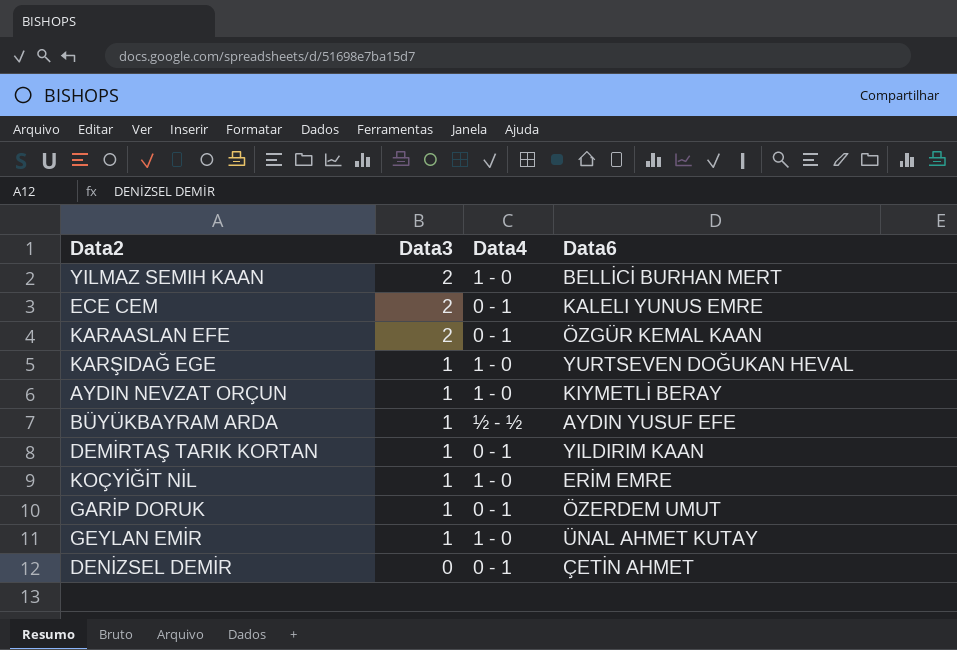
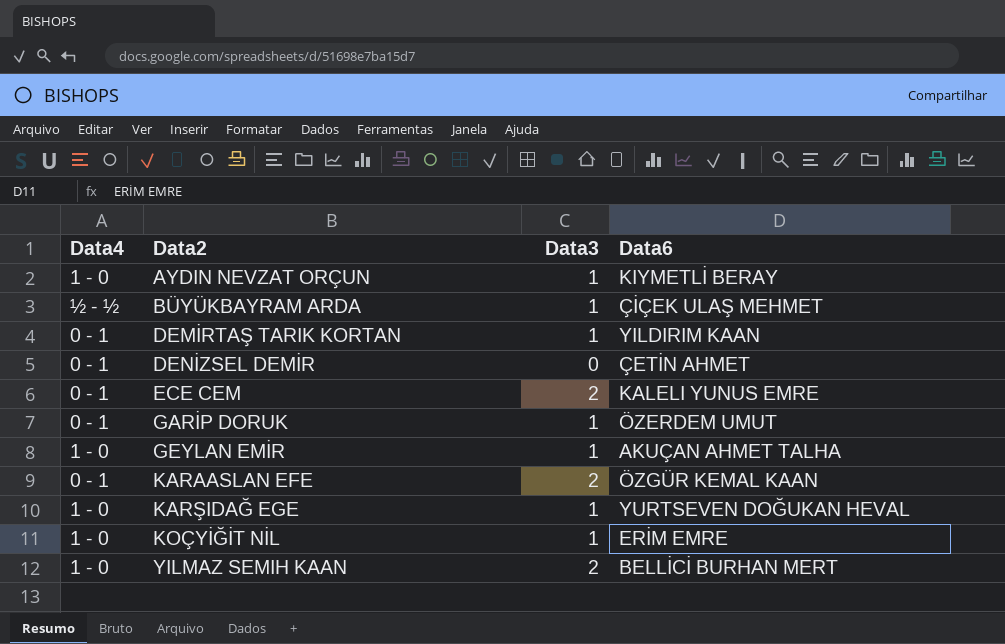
row order: Data3 descending -> Data2 ascending
column Data4 | position: 3 -> 1
BÜYÜKBAYRAM ARDA | Data6: AYDIN YUSUF EFE -> ÇİÇEK ULAŞ MEHMET
GEYLAN EMİR | Data6: ÜNAL AHMET KUTAY -> AKUÇAN AHMET TALHA

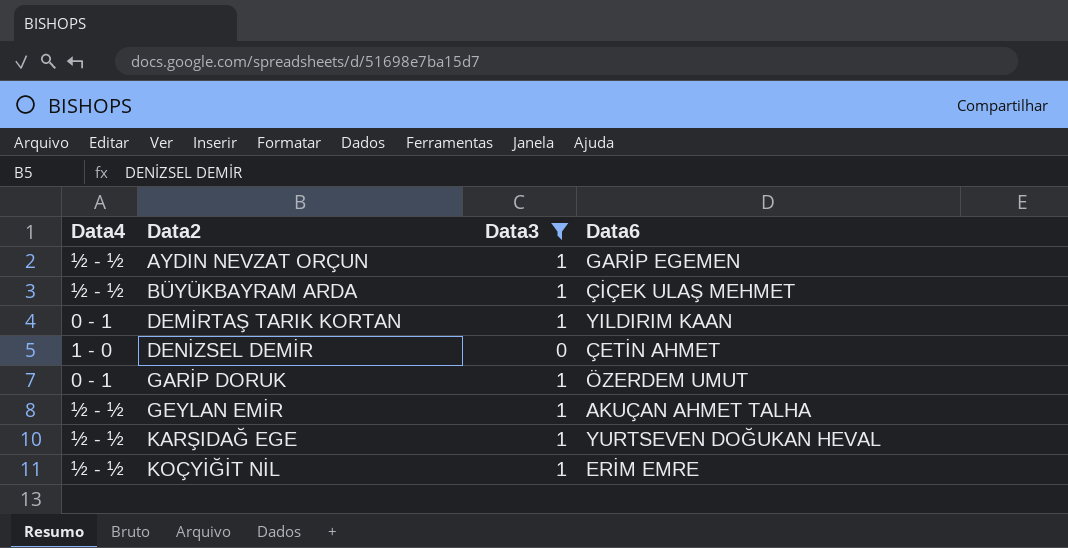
filter: none -> Data3 != 2
AYDIN NEVZAT ORÇUN | Data4: 1 - 0 -> ½ - ½
AYDIN NEVZAT ORÇUN | Data6: KIYMETLİ BERAY -> GARİP EGEMEN
DENİZSEL DEMİR | Data4: 0 - 1 -> 1 - 0
GEYLAN EMİR | Data4: 1 - 0 -> ½ - ½
KARŞIDAĞ EGE | Data4: 1 - 0 -> ½ - ½
KOÇYİĞİT NİL | Data4: 1 - 0 -> ½ - ½

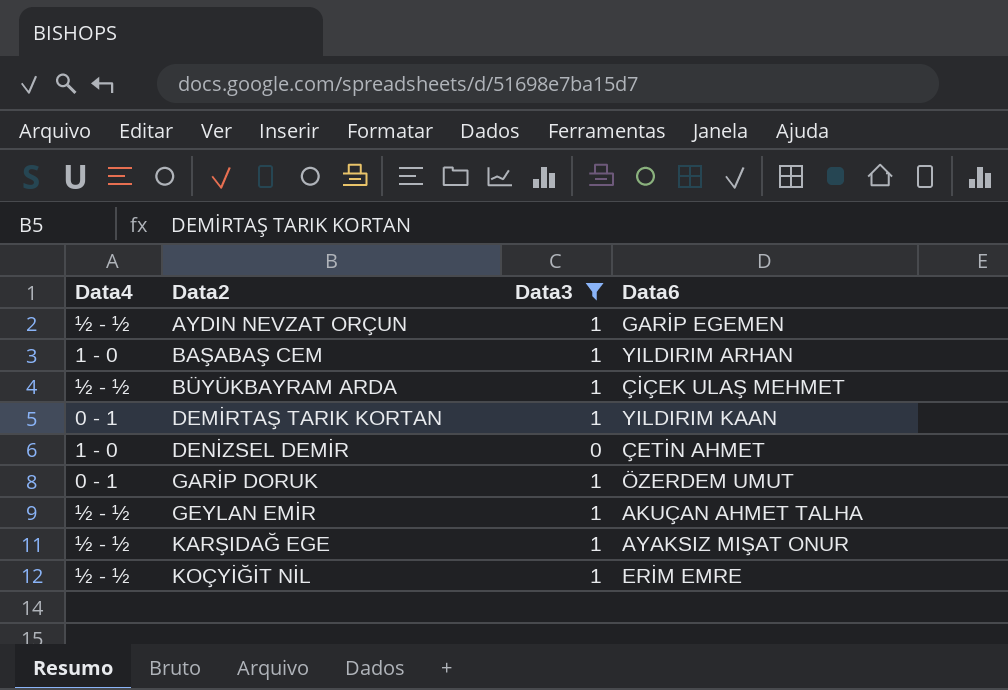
row BAŞABAŞ CEM: none -> 1 - 0 | 1 | YILDIRIM ARHAN
KARŞIDAĞ EGE | Data6: YURTSEVEN DOĞUKAN HEVAL -> AYAKSIZ MIŞAT ONUR

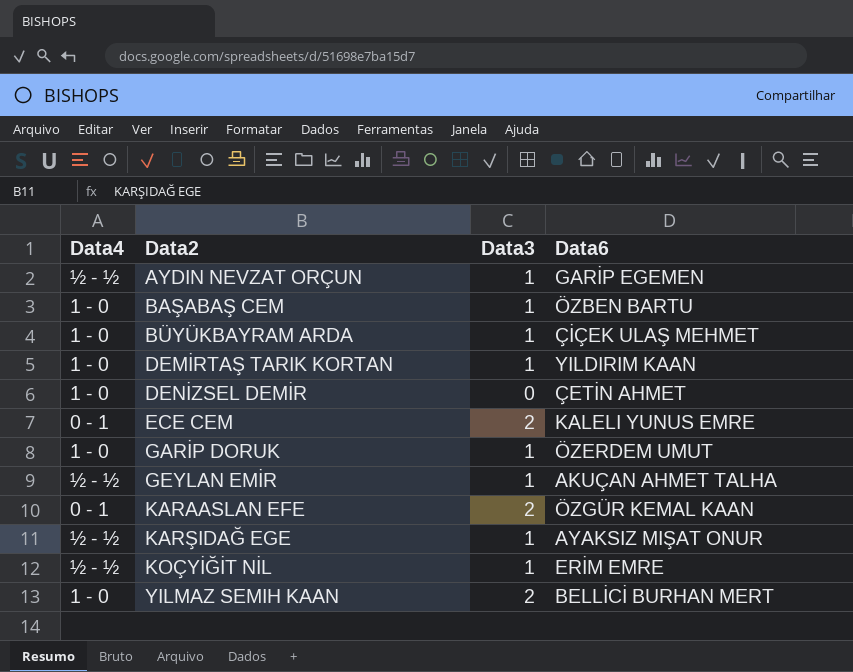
filter: Data3 != 2 -> none
BAŞABAŞ CEM | Data6: YILDIRIM ARHAN -> ÖZBEN BARTU
BÜYÜKBAYRAM ARDA | Data4: ½ - ½ -> 1 - 0
DEMİRTAŞ TARIK KORTAN | Data4: 0 - 1 -> 1 - 0
GARİP DORUK | Data4: 0 - 1 -> 1 - 0

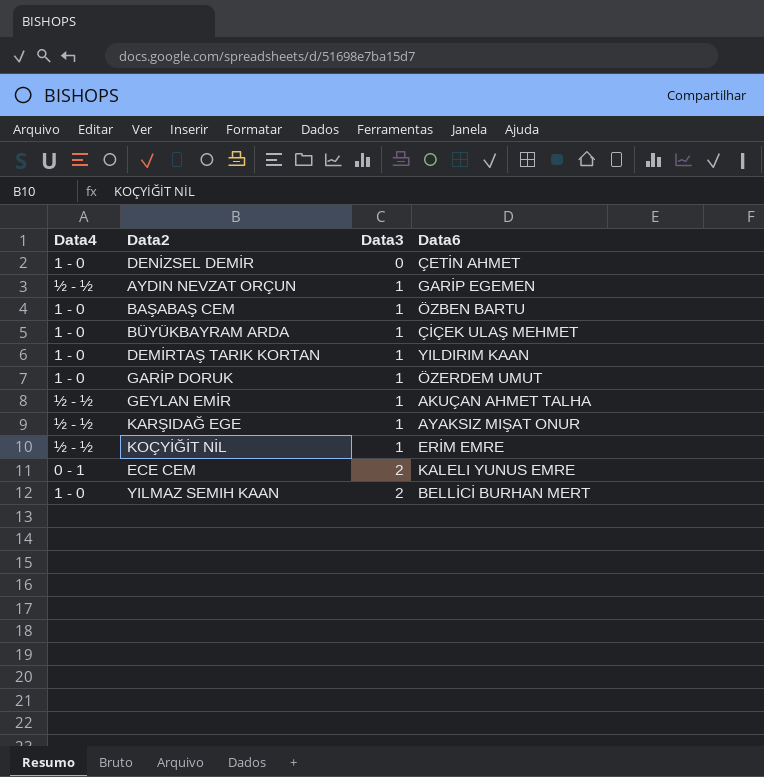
row order: Data2 ascending -> Data3 ascending
row KARAASLAN EFE: 0 - 1 | 2 | ÖZGÜR KEMAL KAAN -> none

